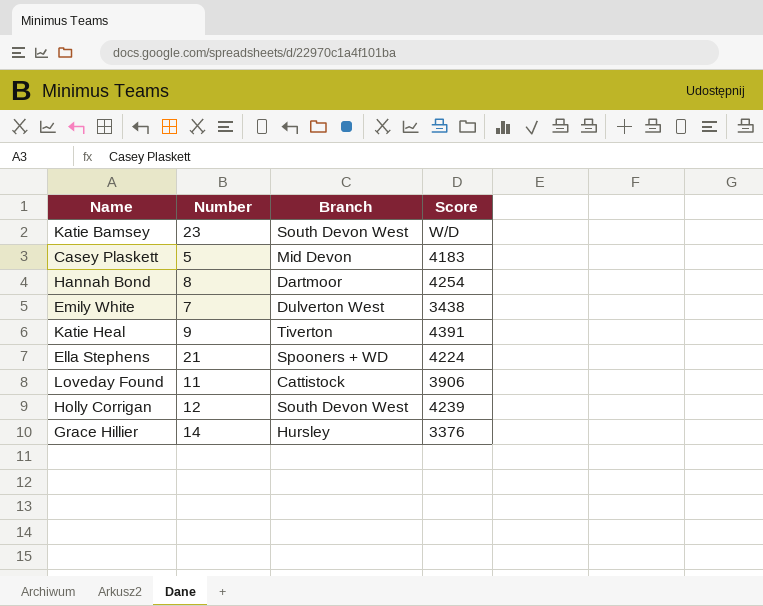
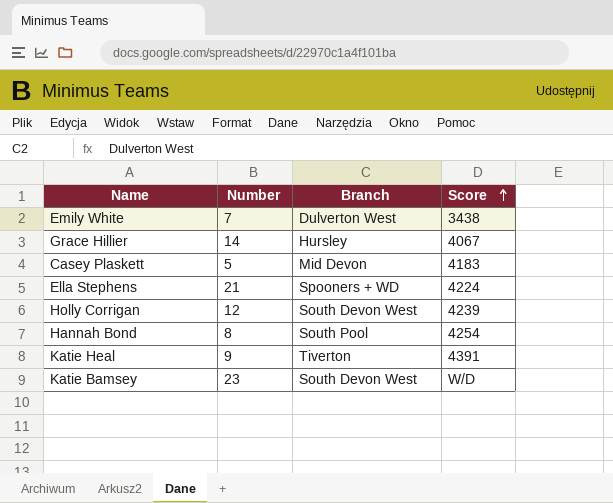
row order: none -> Score ascending
row Loveday Found: 11 | Cattistock | 3906 -> none
Grace Hillier | Score: 3376 -> 4067
Hannah Bond | Branch: Dartmoor -> South Pool

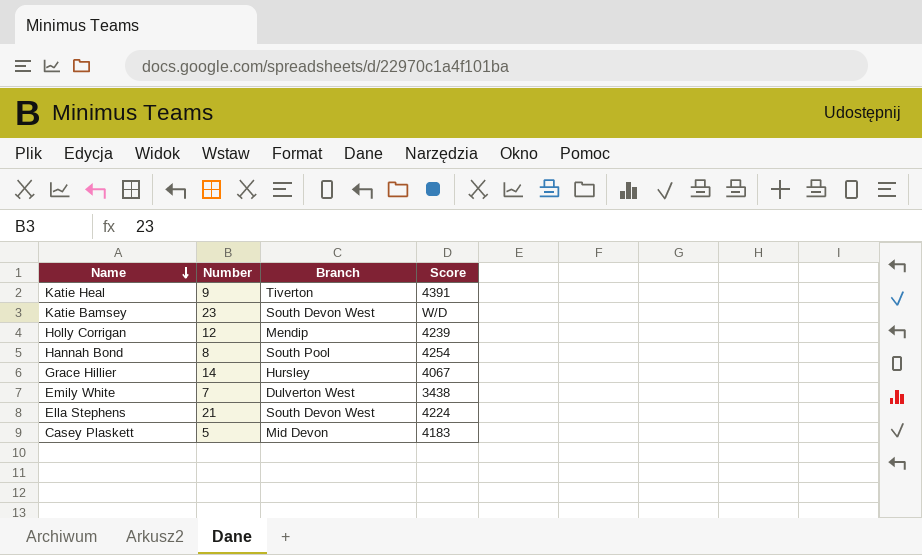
row order: Score ascending -> Name descending
Holly Corrigan | Branch: South Devon West -> Mendip
Ella Stephens | Branch: Spooners + WD -> South Devon West

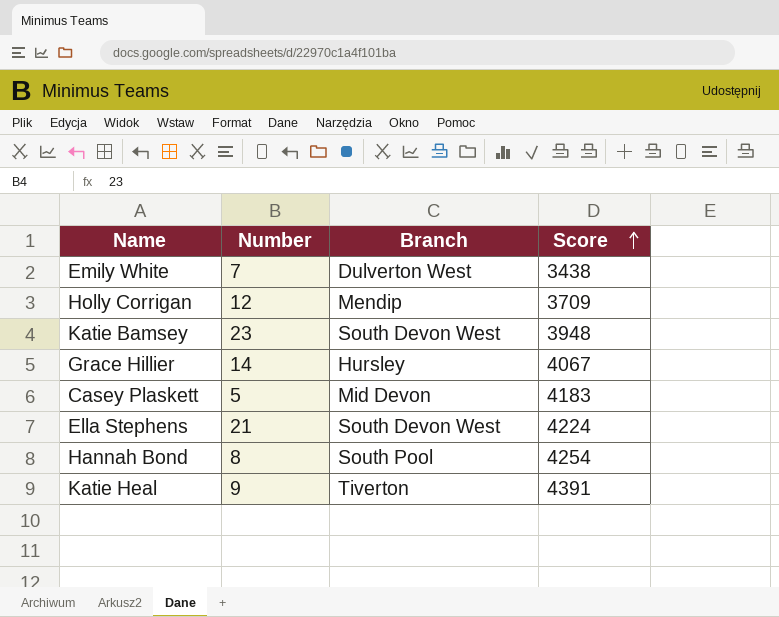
row order: Name descending -> Score ascending
Holly Corrigan | Score: 4239 -> 3709
Katie Bamsey | Score: W/D -> 3948

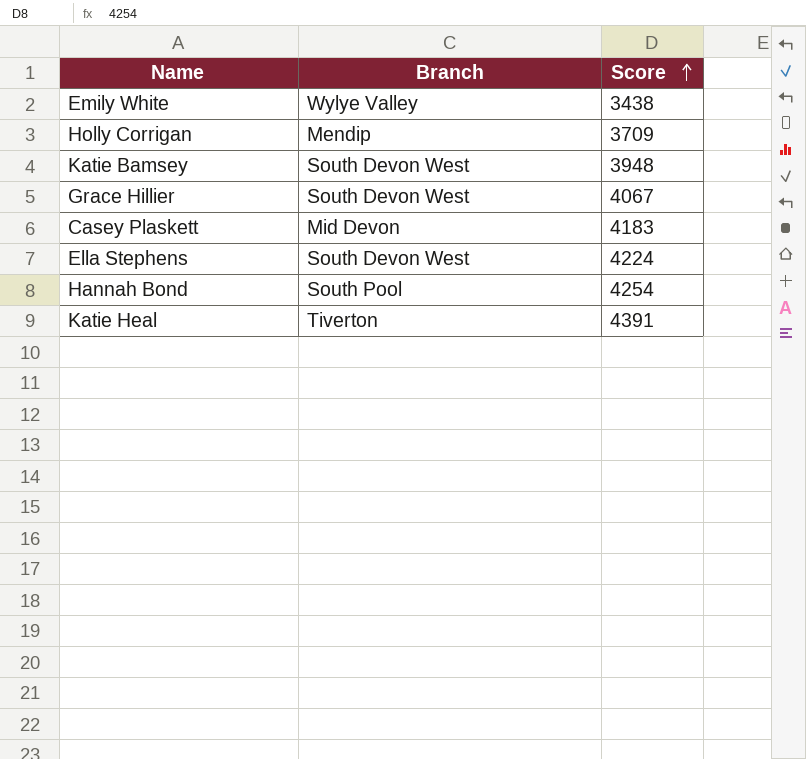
column Number | position: 2 -> none
Emily White | Branch: Dulverton West -> Wylye Valley
Grace Hillier | Branch: Hursley -> South Devon West

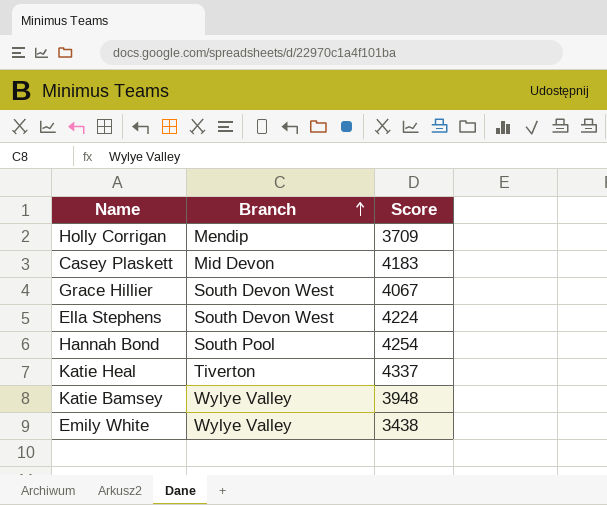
row order: Score ascending -> Branch ascending
Katie Heal | Score: 4391 -> 4337
Katie Bamsey | Branch: South Devon West -> Wylye Valley

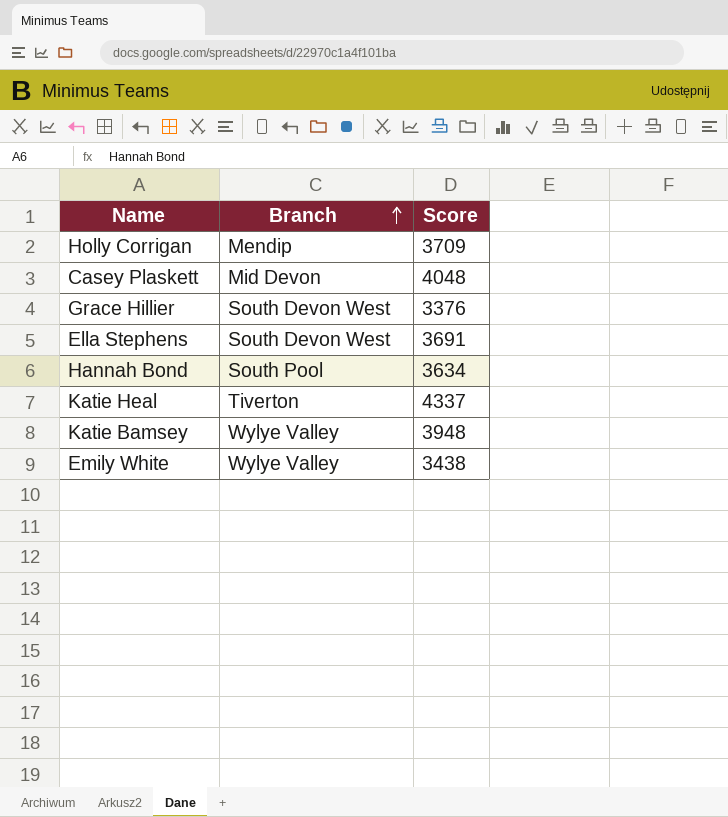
Casey Plaskett | Score: 4183 -> 4048
Grace Hillier | Score: 4067 -> 3376
Ella Stephens | Score: 4224 -> 3691
Hannah Bond | Score: 4254 -> 3634

